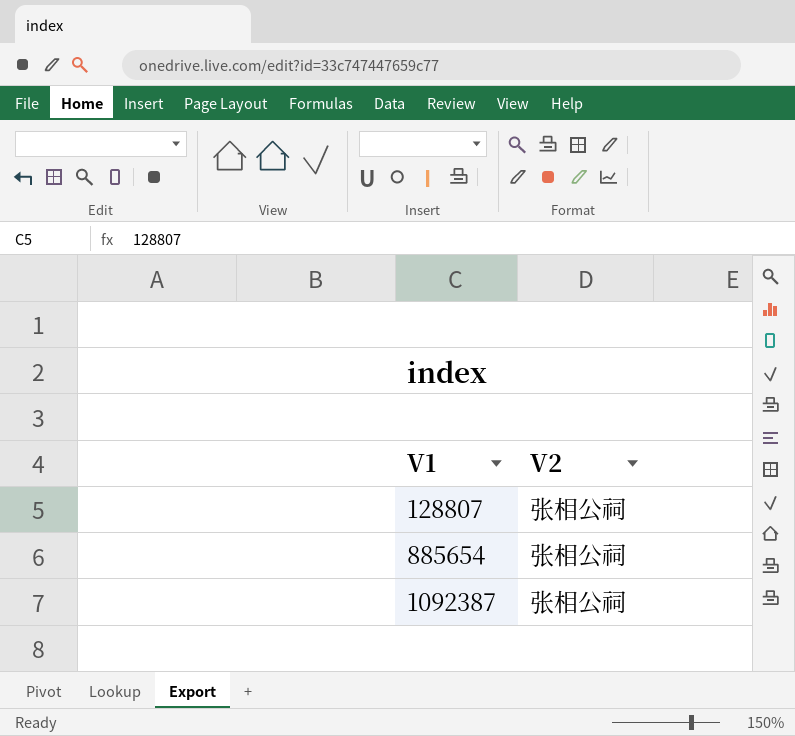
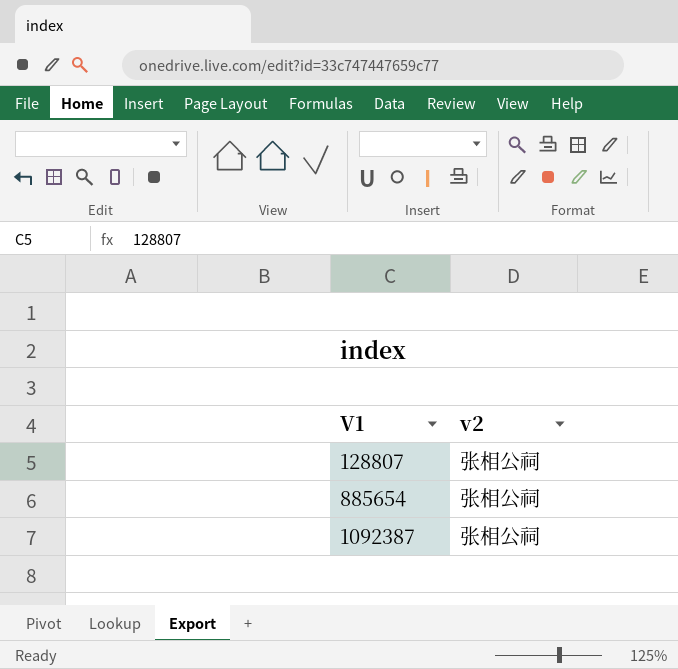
column name: V2 -> v2

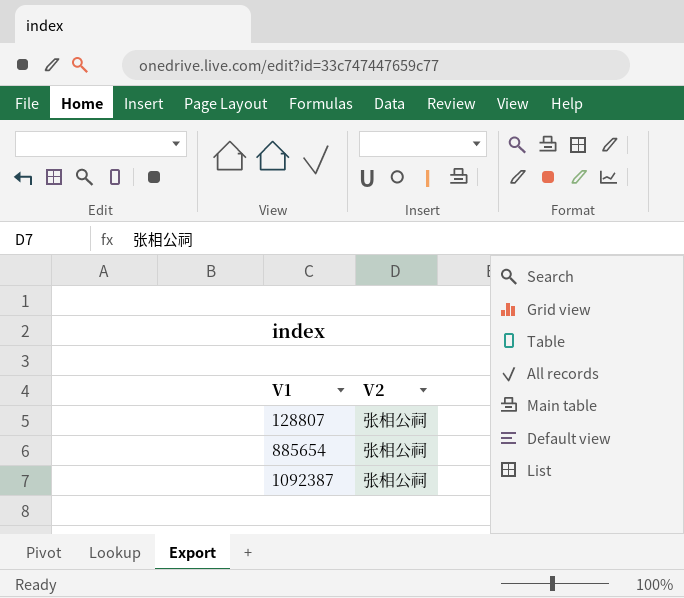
column name: v2 -> V2

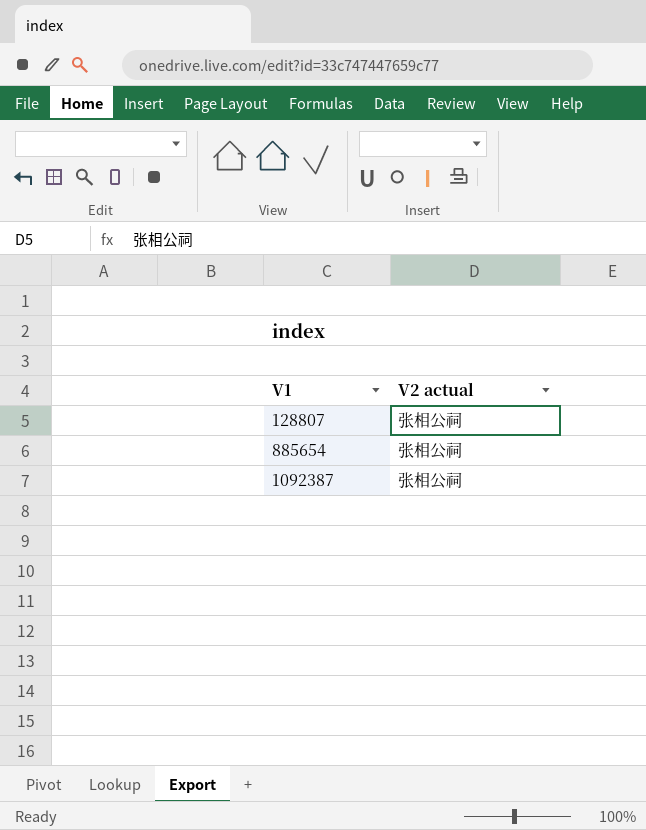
column name: V2 -> V2 actual

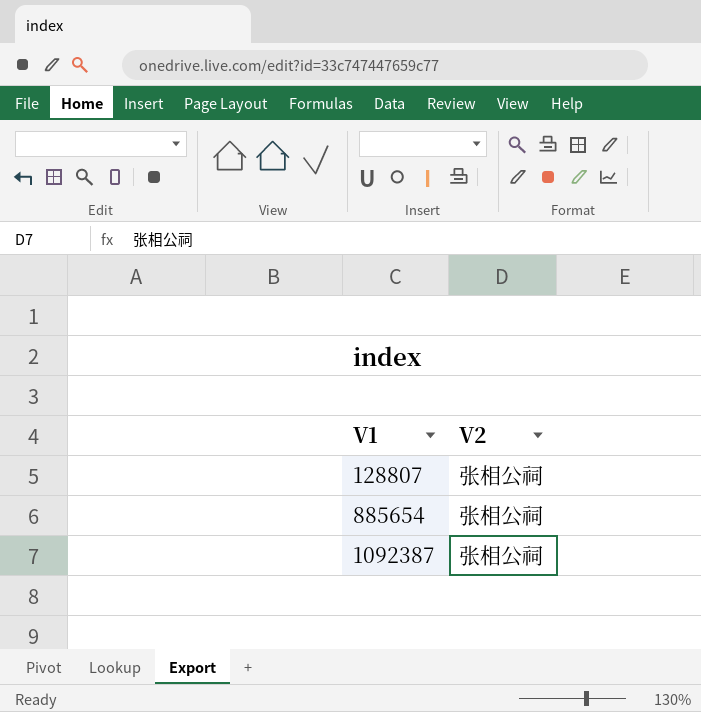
column name: V2 actual -> V2

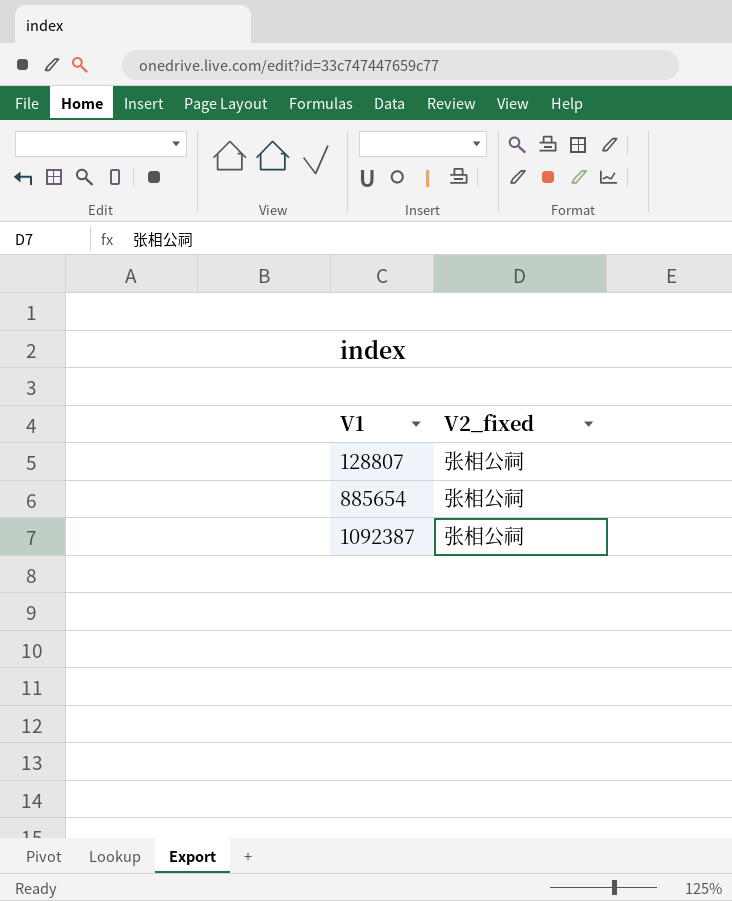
column name: V2 -> V2_fixed

